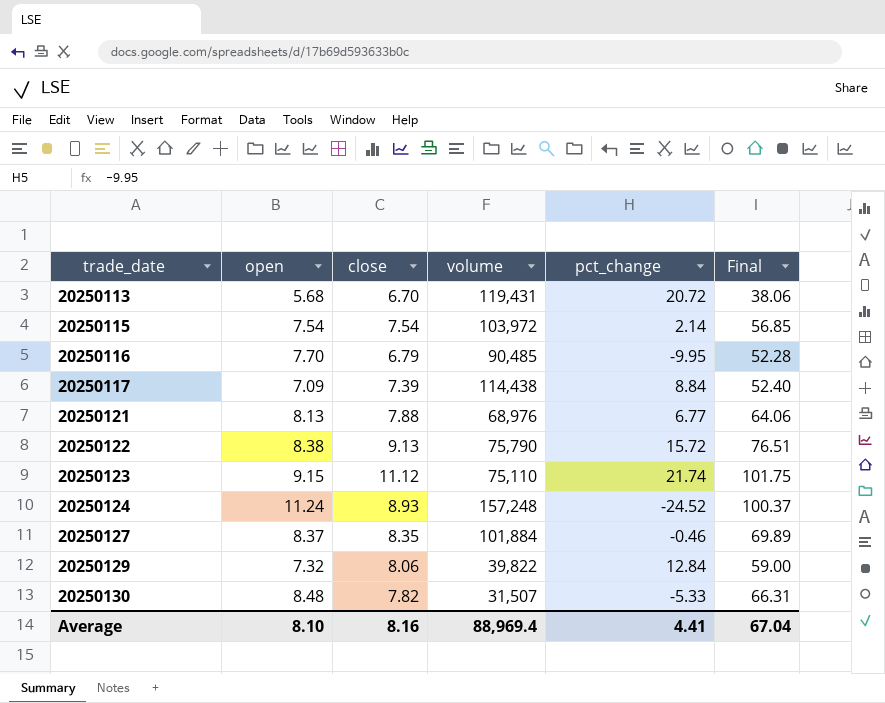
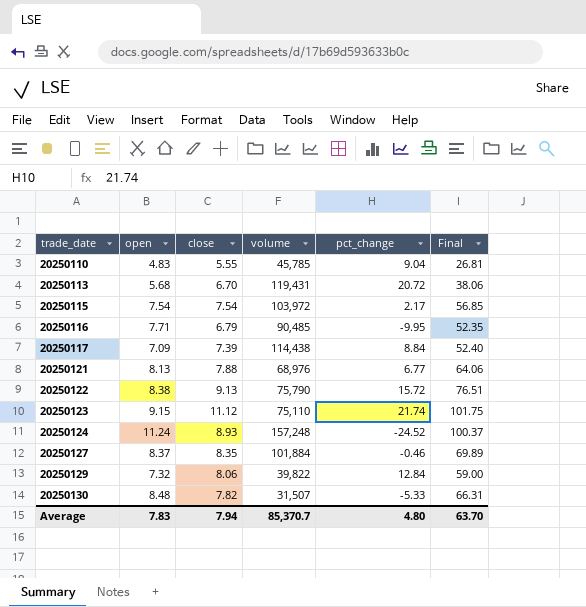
row 20250110: none -> 4.83 | 5.55 | 45,785 | 9.04 | 26.81
20250115 | pct_change: 2.14 -> 2.17
20250116 | open: 7.70 -> 7.71
20250116 | Final: 52.28 -> 52.35
Average | open: 8.10 -> 7.83
Average | close: 8.16 -> 7.94
Average | volume: 88,969.4 -> 85,370.7
Average | pct_change: 4.41 -> 4.80
Average | Final: 67.04 -> 63.70

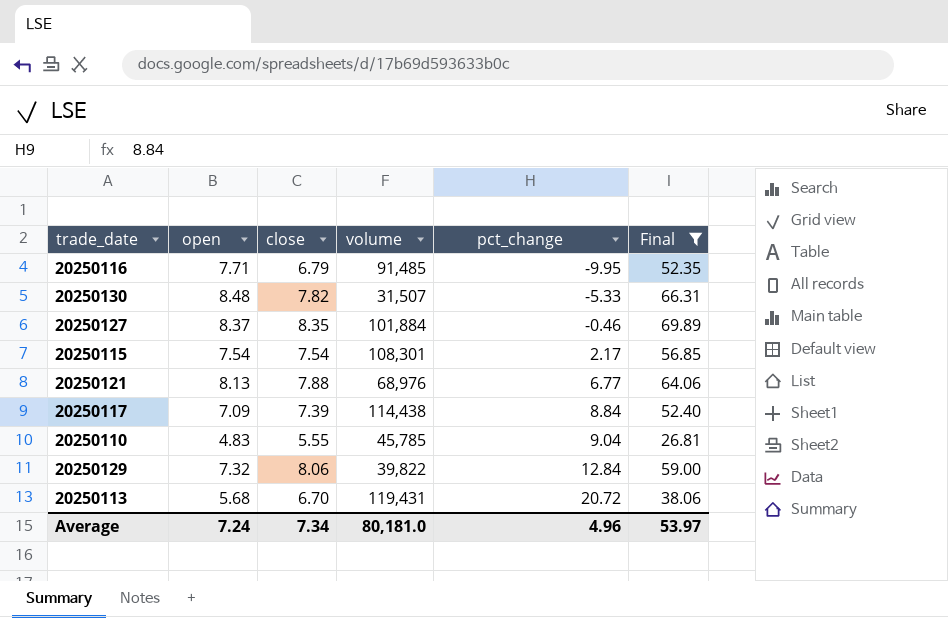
filter: none -> Final <= 69.89
row order: trade_date ascending -> pct_change ascending
20250116 | volume: 90,485 -> 91,485
20250115 | volume: 103,972 -> 108,301
Average | open: 7.83 -> 7.24
Average | close: 7.94 -> 7.34
Average | volume: 85,370.7 -> 80,181.0
Average | pct_change: 4.80 -> 4.96
Average | Final: 63.70 -> 53.97

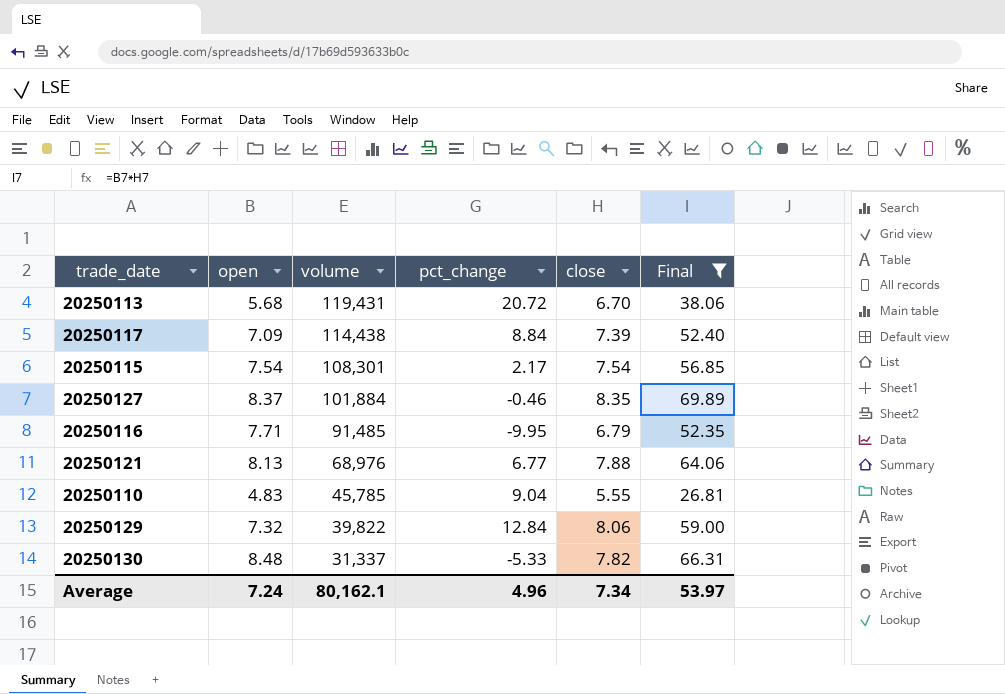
row order: pct_change ascending -> volume descending
column close | position: 3 -> 5
20250130 | volume: 31,507 -> 31,337
Average | volume: 80,181.0 -> 80,162.1

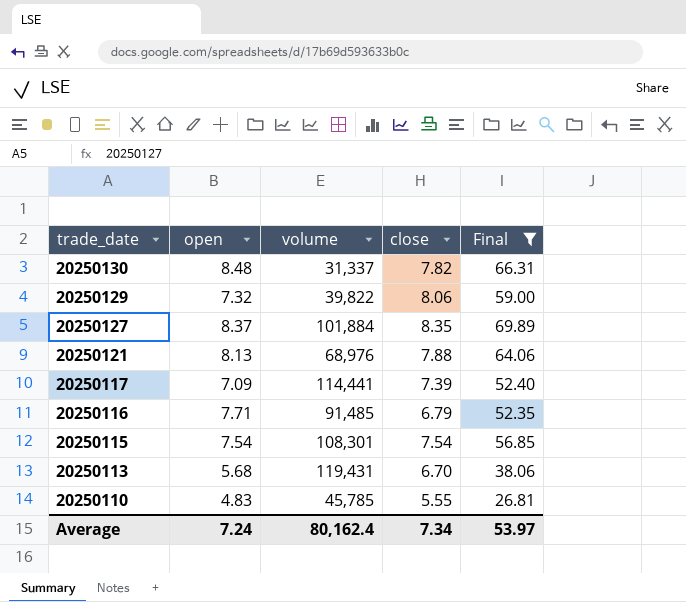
row order: volume descending -> trade_date descending
column pct_change | position: 4 -> none
20250117 | volume: 114,438 -> 114,441
Average | volume: 80,162.1 -> 80,162.4

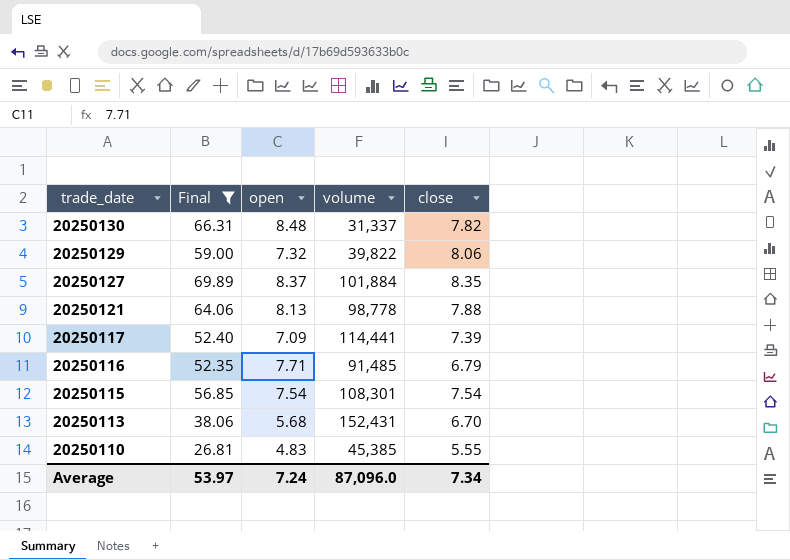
column Final | position: 5 -> 2
20250121 | volume: 68,976 -> 98,778
20250113 | volume: 119,431 -> 152,431
20250110 | volume: 45,785 -> 45,385
Average | volume: 80,162.4 -> 87,096.0

